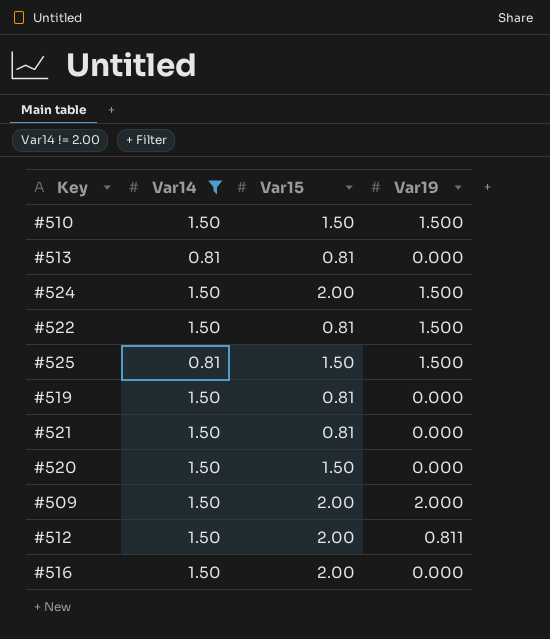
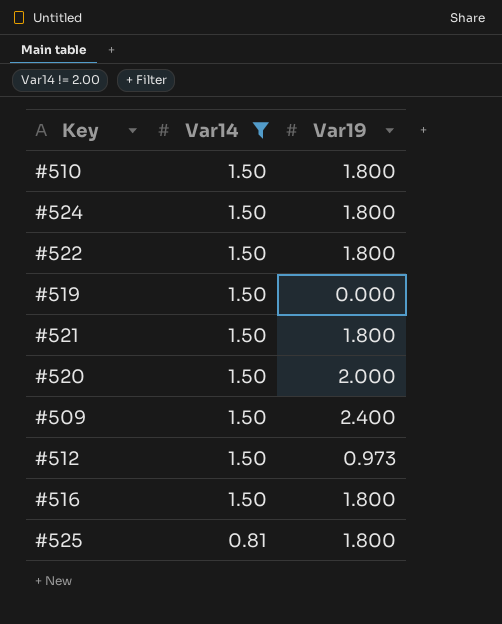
row order: none -> Var14 descending
column Var15 | position: 3 -> none
row #513: 0.81 | 0.81 | 0.000 -> none
#510 | Var19: 1.500 -> 1.800
#524 | Var19: 1.500 -> 1.800
#522 | Var19: 1.500 -> 1.800
#521 | Var19: 0.000 -> 1.800
#520 | Var19: 0.000 -> 2.000
#509 | Var19: 2.000 -> 2.400
#512 | Var19: 0.811 -> 0.973
#516 | Var19: 0.000 -> 1.800
#525 | Var19: 1.500 -> 1.800

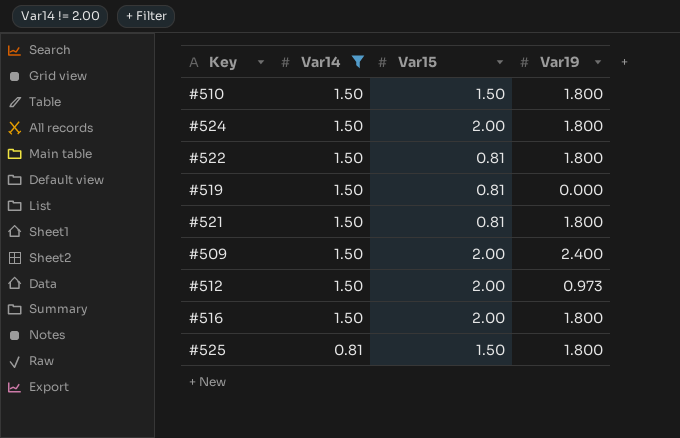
column Var15 | position: none -> 3
row #520: 1.50 | 2.000 -> none

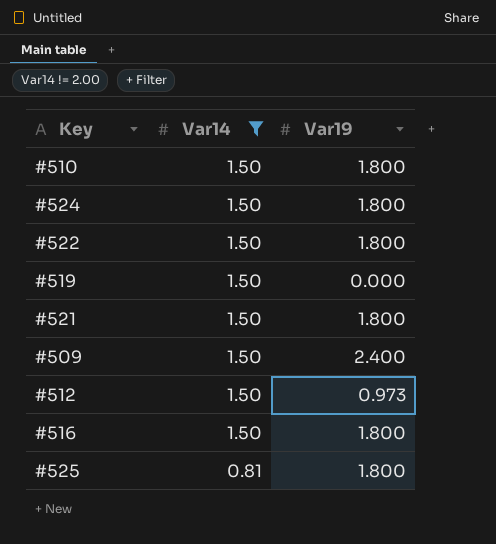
column Var15 | position: 3 -> none

